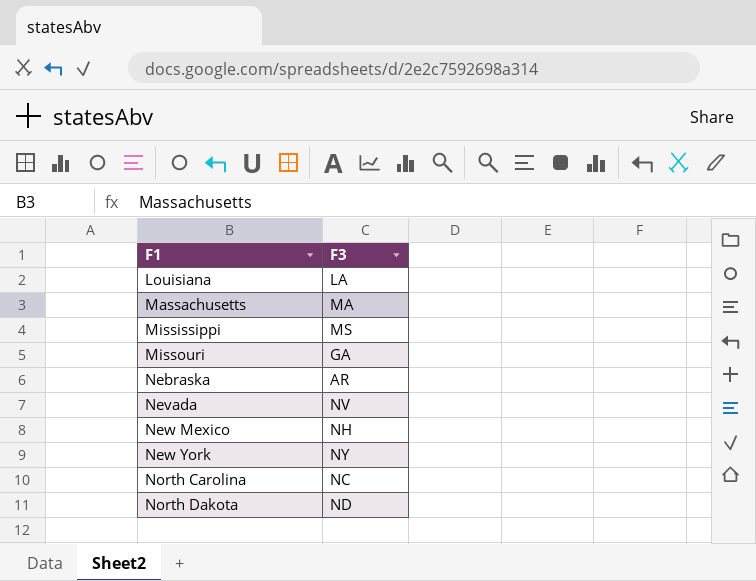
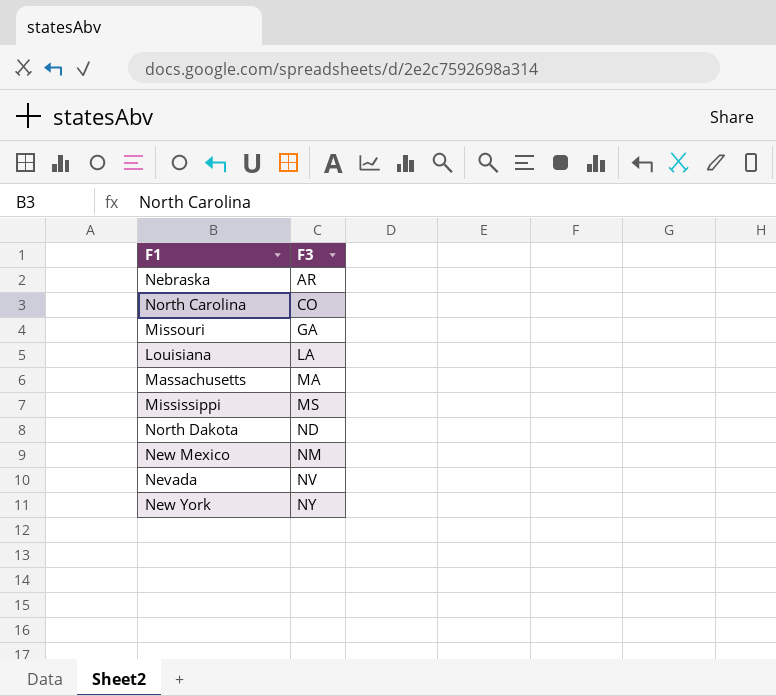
row order: F1 ascending -> F3 ascending
North Carolina | F3: NC -> CO
New Mexico | F3: NH -> NM

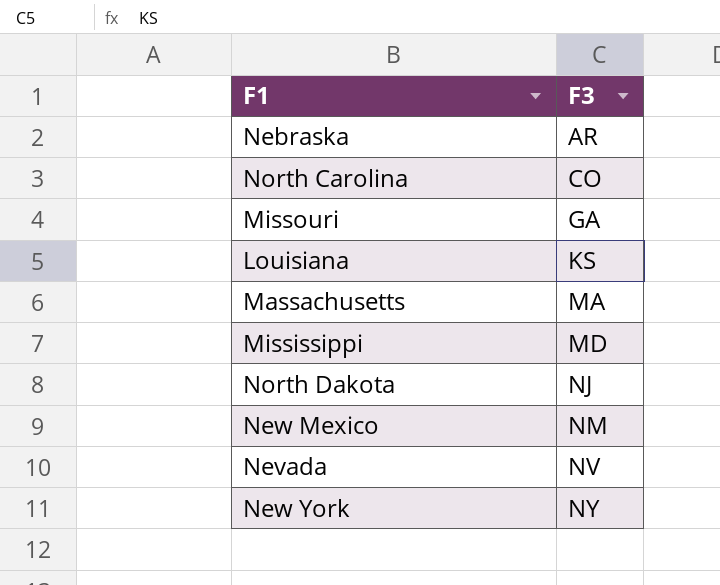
Louisiana | F3: LA -> KS
Mississippi | F3: MS -> MD
North Dakota | F3: ND -> NJ

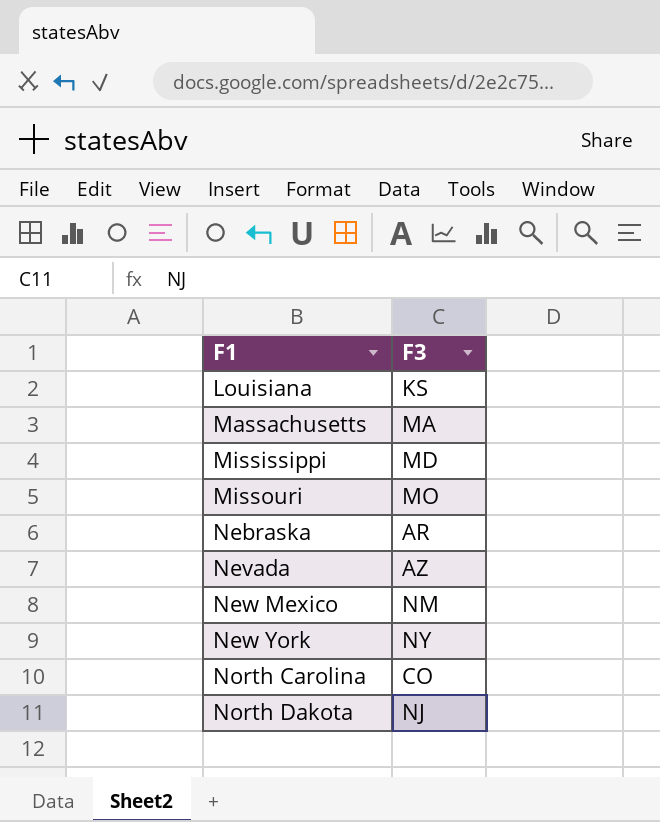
row order: F3 ascending -> F1 ascending
Missouri | F3: GA -> MO
Nevada | F3: NV -> AZ

